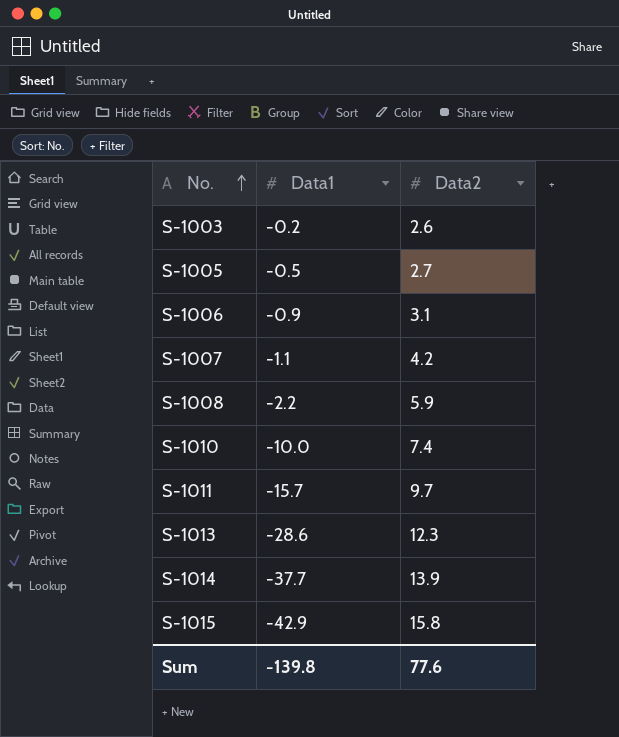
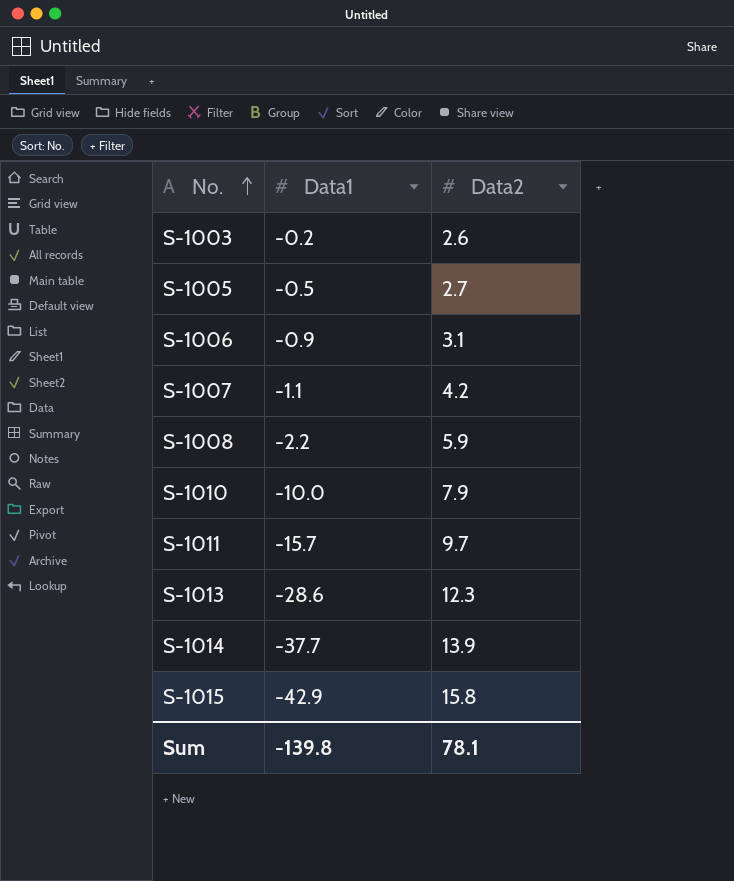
S-1010 | Data2: 7.4 -> 7.9
Sum | Data2: 77.6 -> 78.1

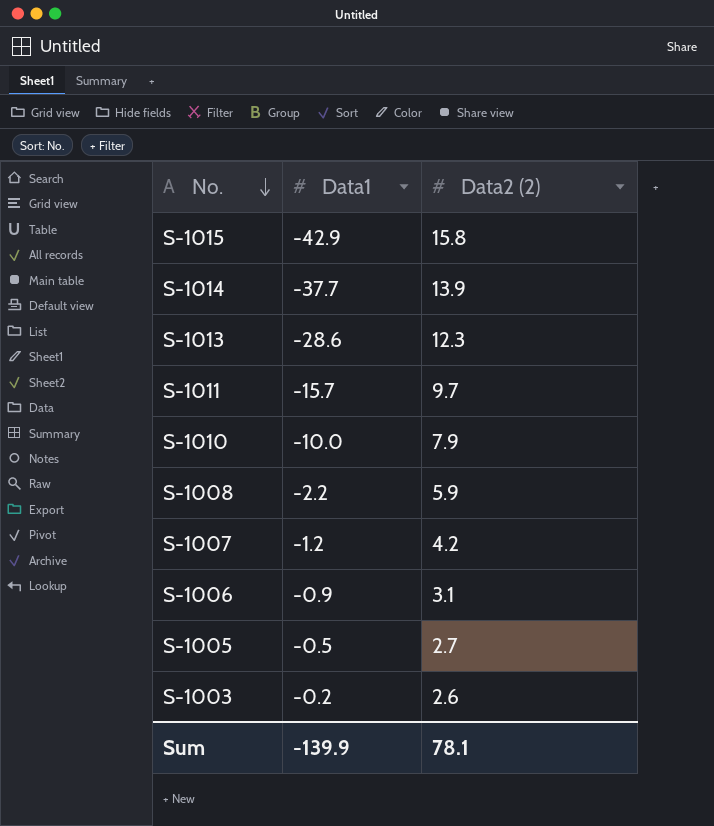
row order: No. ascending -> No. descending
column name: Data2 -> Data2 (2)
S-1007 | Data1: -1.1 -> -1.2
Sum | Data1: -139.8 -> -139.9

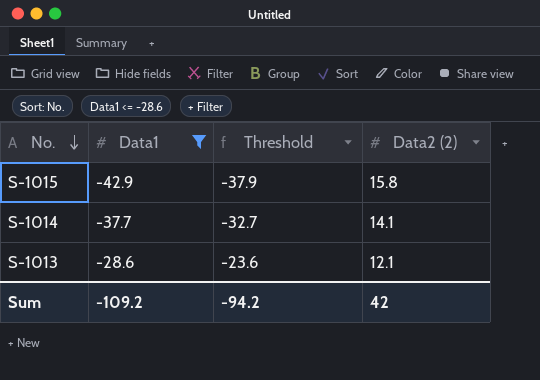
filter: none -> Data1 <= -28.6
column Threshold | formula: none -> [Data1] + 5
S-1014 | Data2 (2): 13.9 -> 14.1
S-1013 | Data2 (2): 12.3 -> 12.1
Sum | Data1: -139.9 -> -109.2
Sum | Data2 (2): 78.1 -> 42

